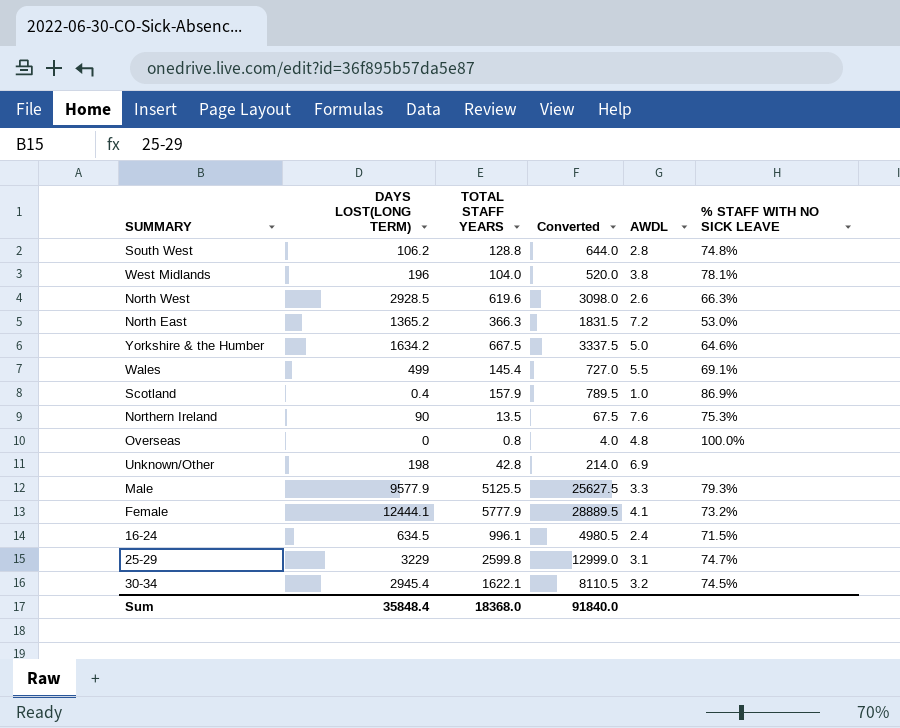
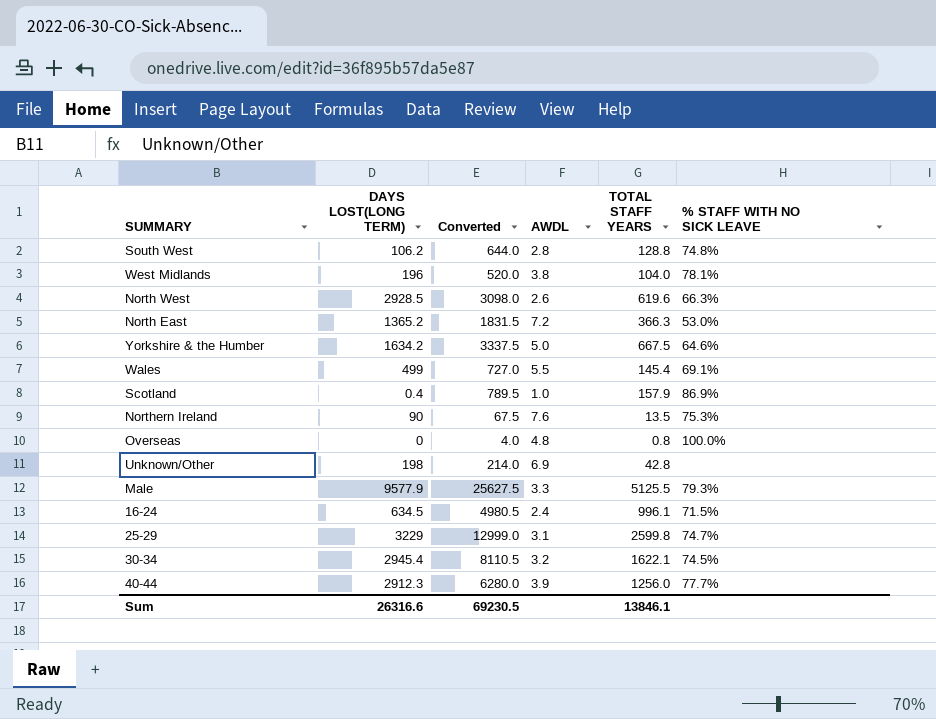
column TOTAL STAFF YEARS | position: 3 -> 5
row Female: 12444.1 | 5777.9 | 28889.5 | 4.1 | 73.2% -> none
row 40-44: none -> 2912.3 | 6280.0 | 3.9 | 1256.0 | 77.7%
Sum | DAYS LOST(LONG TERM): 35848.4 -> 26316.6
Sum | Converted: 91840.0 -> 69230.5
Sum | TOTAL STAFF YEARS: 18368.0 -> 13846.1

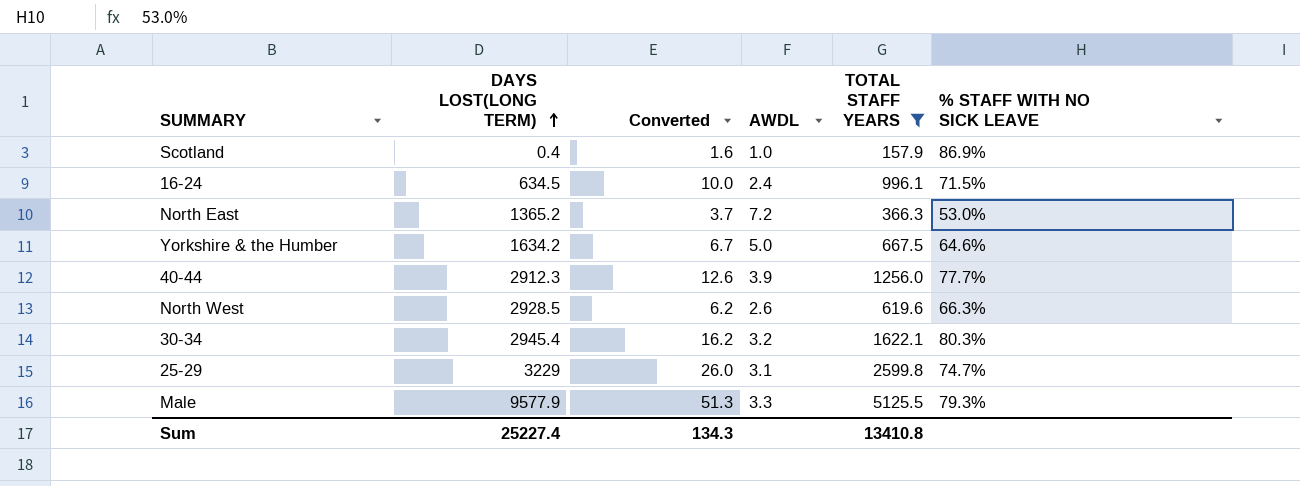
filter: none -> TOTAL STAFF YEARS >= 157.9
row order: none -> DAYS LOST(LONG TERM) ascending
column Converted | formula: [TOTAL STAFF YEARS] * 5 -> [TOTAL STAFF YEARS] * 0.01
30-34 | % STAFF WITH NO SICK LEAVE: 74.5% -> 80.3%
Sum | DAYS LOST(LONG TERM): 26316.6 -> 25227.4
Sum | Converted: 69230.5 -> 134.3
Sum | TOTAL STAFF YEARS: 13846.1 -> 13410.8

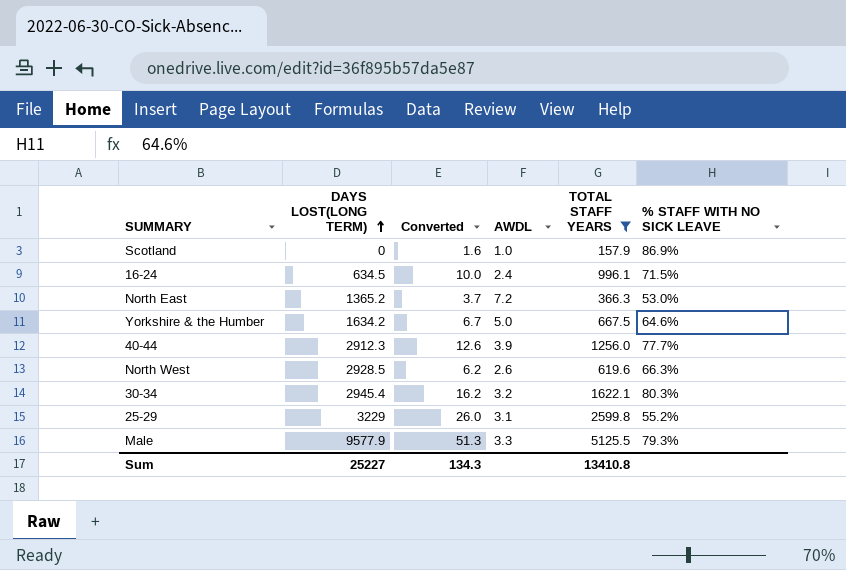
Scotland | DAYS LOST(LONG TERM): 0.4 -> 0
25-29 | % STAFF WITH NO SICK LEAVE: 74.7% -> 55.2%
Sum | DAYS LOST(LONG TERM): 25227.4 -> 25227

